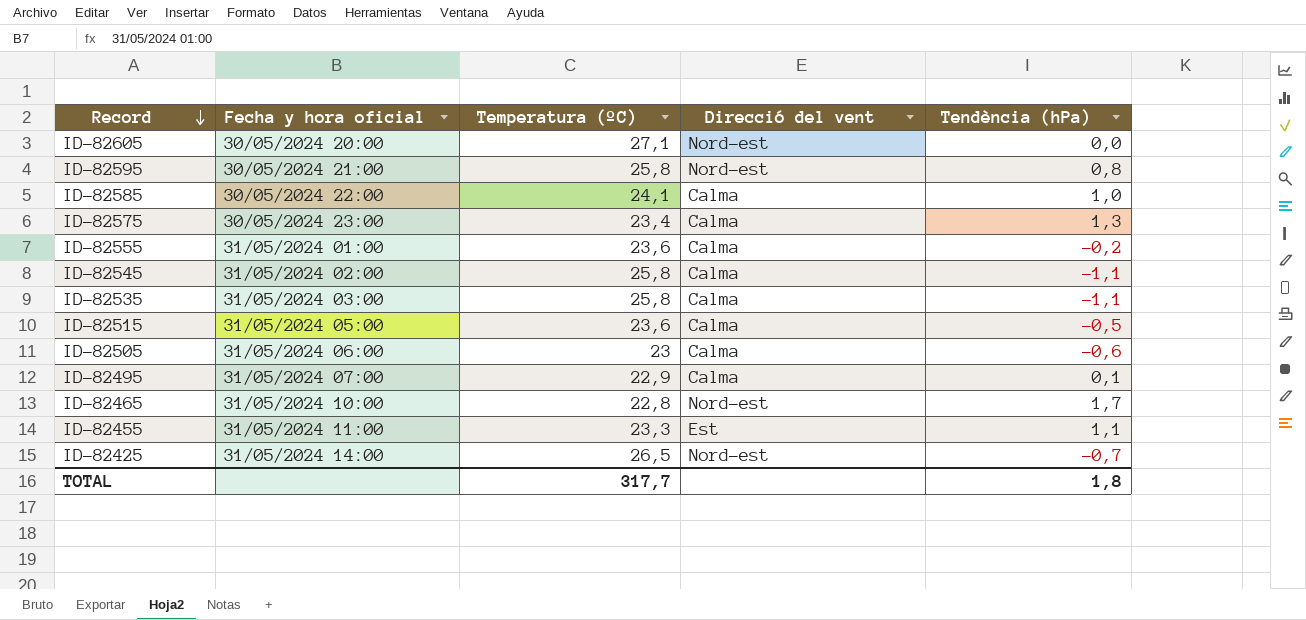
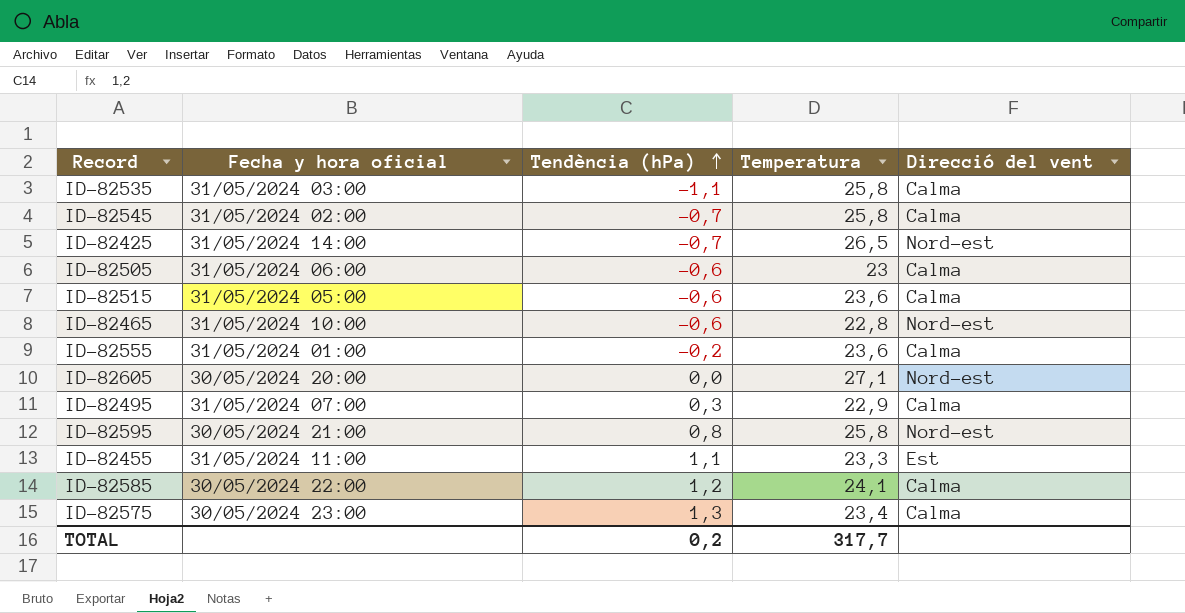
row order: Record descending -> Tendència (hPa) ascending
column Tendència (hPa) | position: 5 -> 3
column name: Temperatura (ºC) -> Temperatura
ID-82545 | Tendència (hPa): -1,1 -> -0,7
ID-82515 | Tendència (hPa): -0,5 -> -0,6
ID-82465 | Tendència (hPa): 1,7 -> -0,6
ID-82495 | Tendència (hPa): 0,1 -> 0,3
ID-82585 | Tendència (hPa): 1,0 -> 1,2
TOTAL | Tendència (hPa): 1,8 -> 0,2

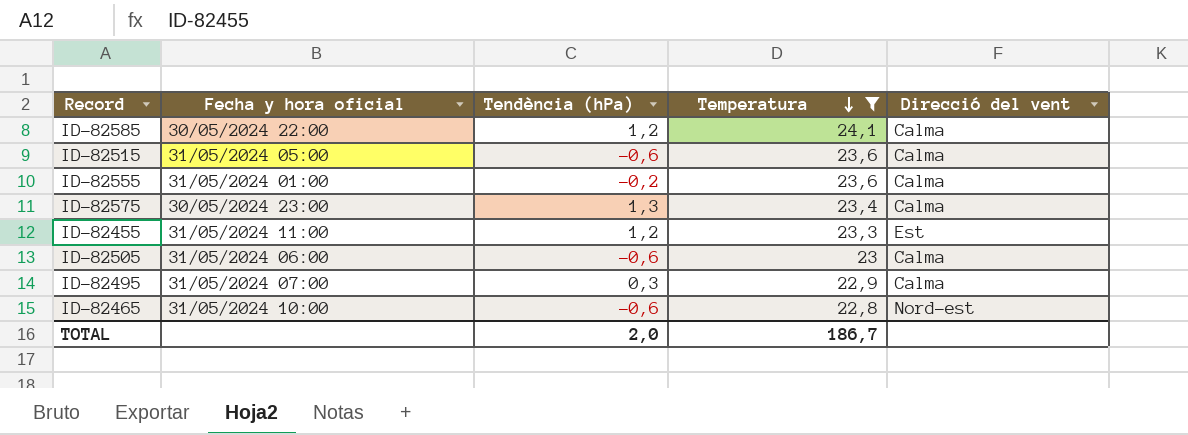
filter: none -> Temperatura <= 24,1
row order: Tendència (hPa) ascending -> Temperatura descending
ID-82455 | Tendència (hPa): 1,1 -> 1,2
TOTAL | Tendència (hPa): 0,2 -> 2,0
TOTAL | Temperatura: 317,7 -> 186,7

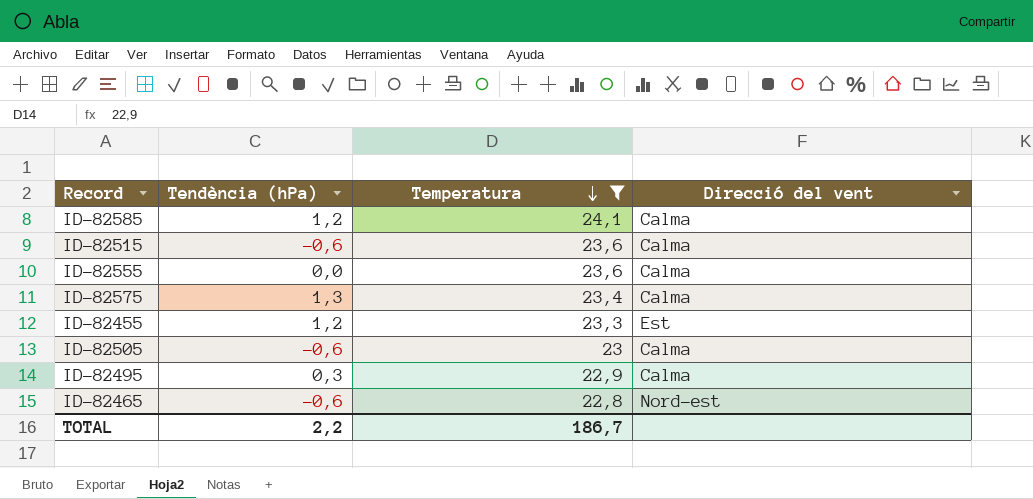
column Fecha y hora oficial | position: 2 -> none
ID-82555 | Tendència (hPa): -0,2 -> 0,0
TOTAL | Tendència (hPa): 2,0 -> 2,2

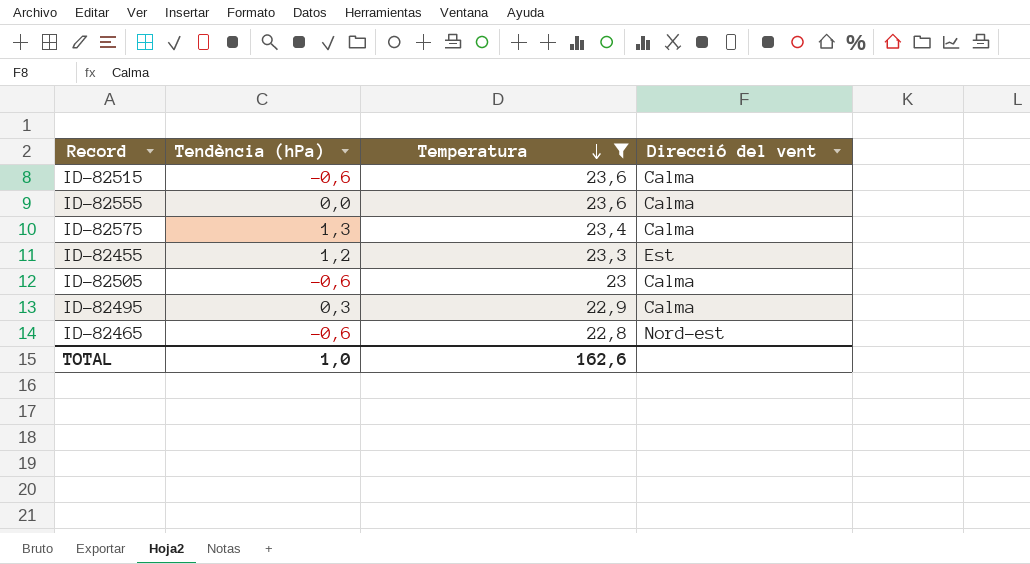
row ID-82585: 1,2 | 24,1 | Calma -> none
TOTAL | Tendència (hPa): 2,2 -> 1,0
TOTAL | Temperatura: 186,7 -> 162,6

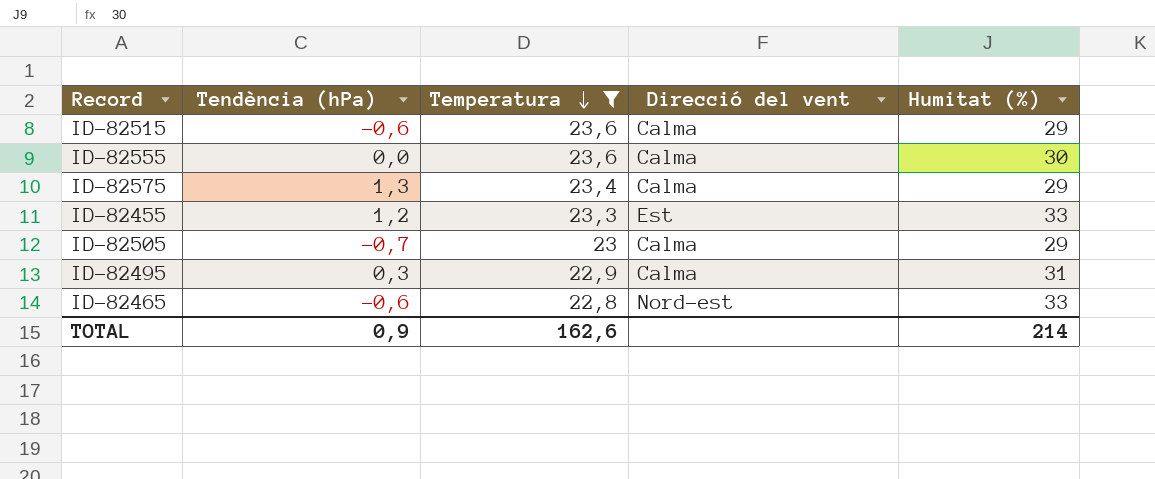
column Humitat (%) | position: none -> 5
ID-82505 | Tendència (hPa): -0,6 -> -0,7
TOTAL | Tendència (hPa): 1,0 -> 0,9

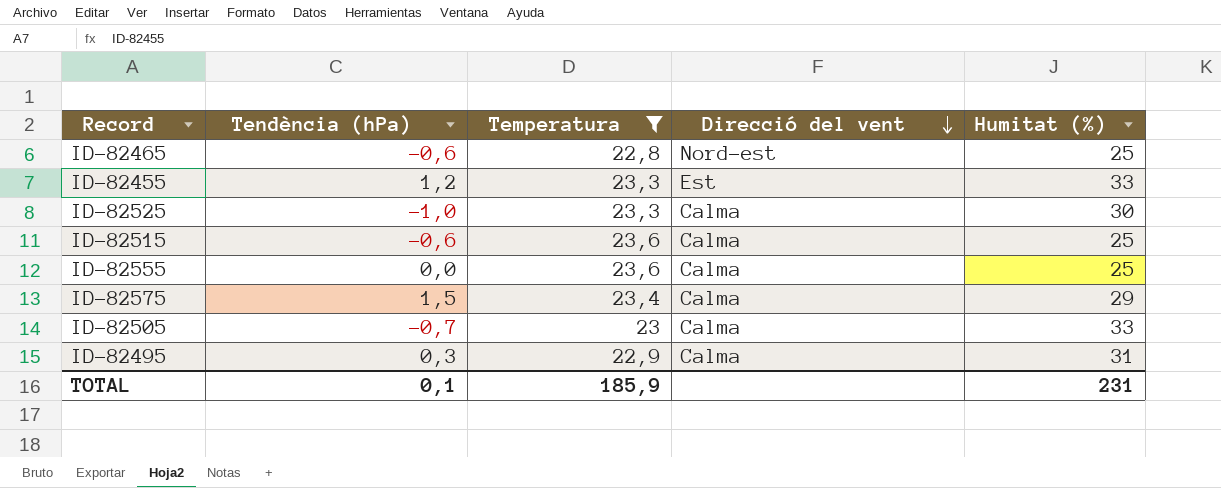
row order: Temperatura descending -> Direcció del vent descending
ID-82465 | Humitat (%): 33 -> 25
row ID-82525: none -> -1,0 | 23,3 | Calma | 30
ID-82515 | Humitat (%): 29 -> 25
ID-82555 | Humitat (%): 30 -> 25
ID-82575 | Tendència (hPa): 1,3 -> 1,5
ID-82505 | Humitat (%): 29 -> 33
TOTAL | Tendència (hPa): 0,9 -> 0,1
TOTAL | Temperatura: 162,6 -> 185,9
TOTAL | Humitat (%): 214 -> 231

